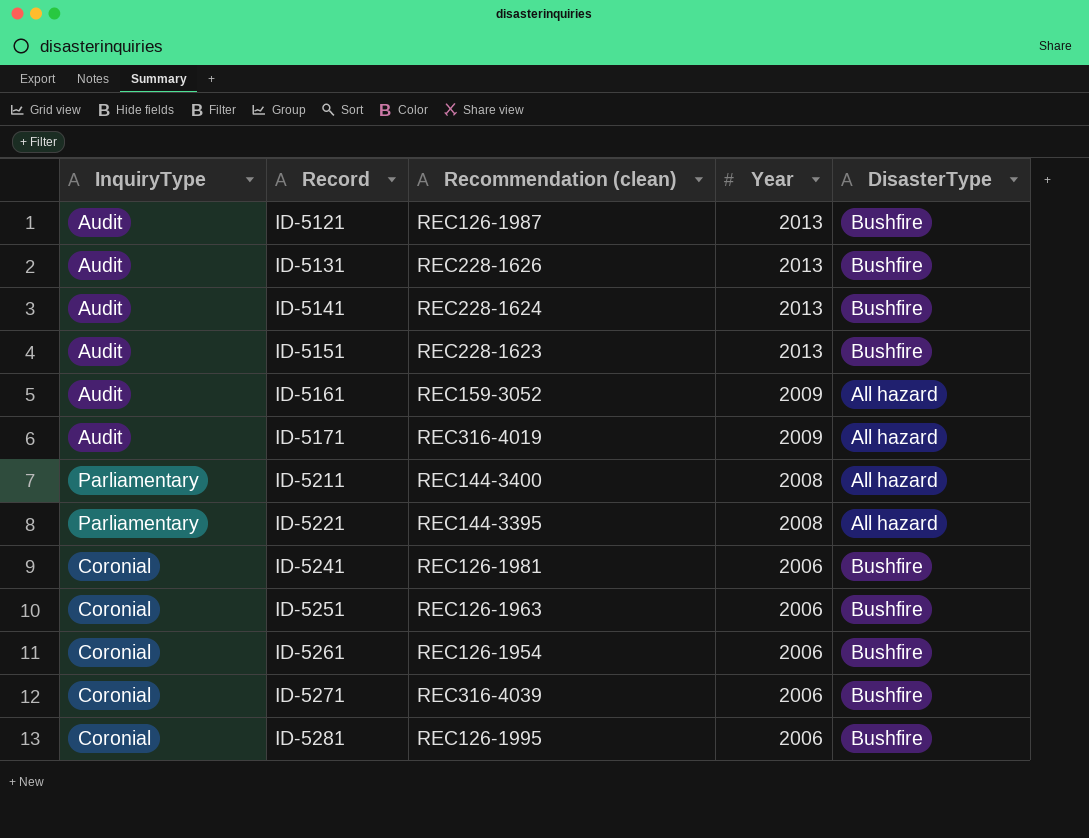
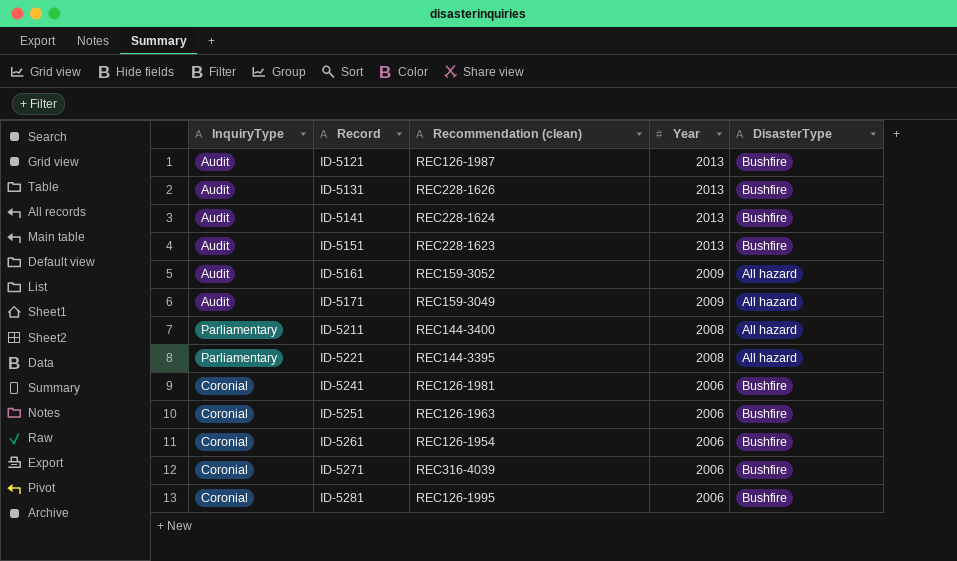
ID-5171 | Recommendation (clean): REC316-4019 -> REC159-3049

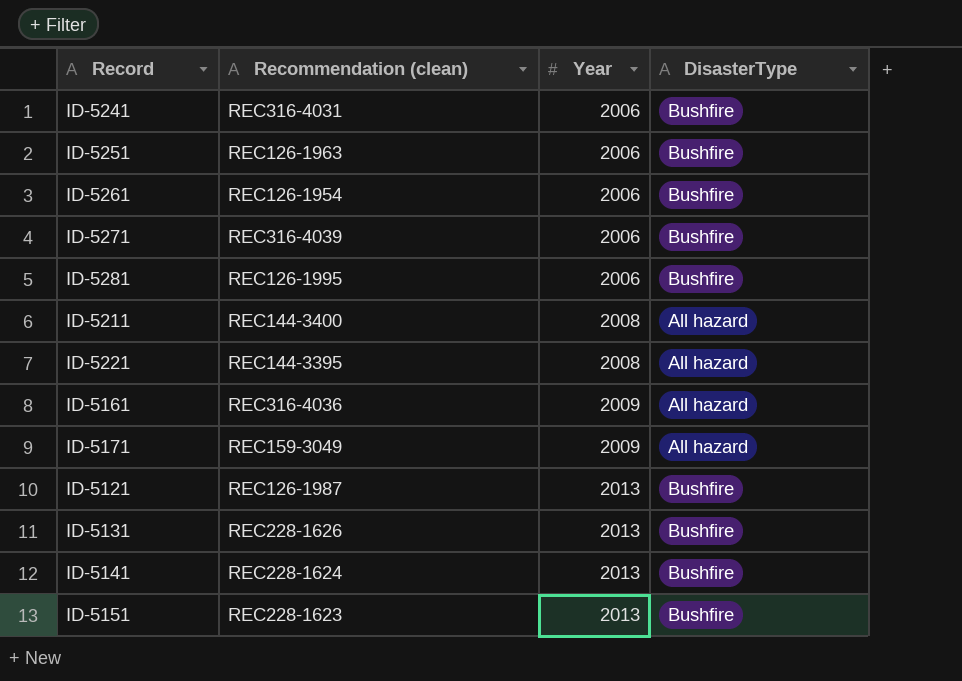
row order: Record ascending -> Year ascending
column InquiryType | position: 1 -> none
ID-5241 | Recommendation (clean): REC126-1981 -> REC316-4031
ID-5161 | Recommendation (clean): REC159-3052 -> REC316-4036

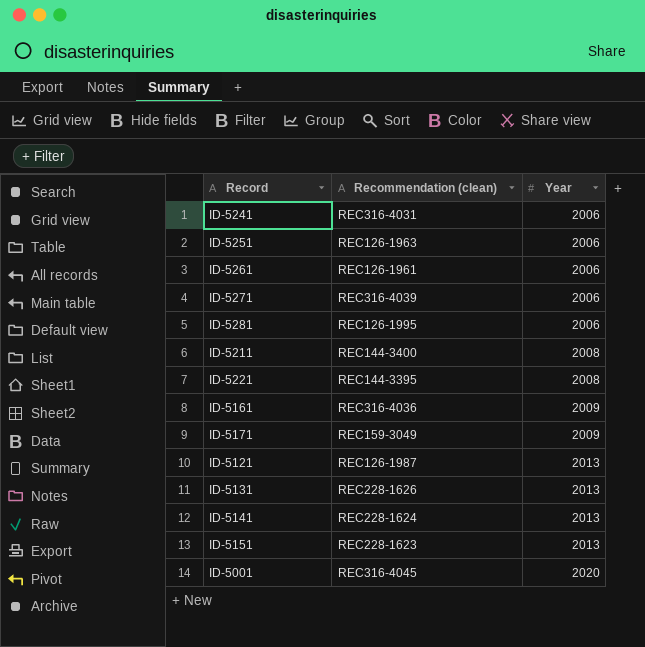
column DisasterType | position: 4 -> none
ID-5261 | Recommendation (clean): REC126-1954 -> REC126-1961
row ID-5001: none -> REC316-4045 | 2020

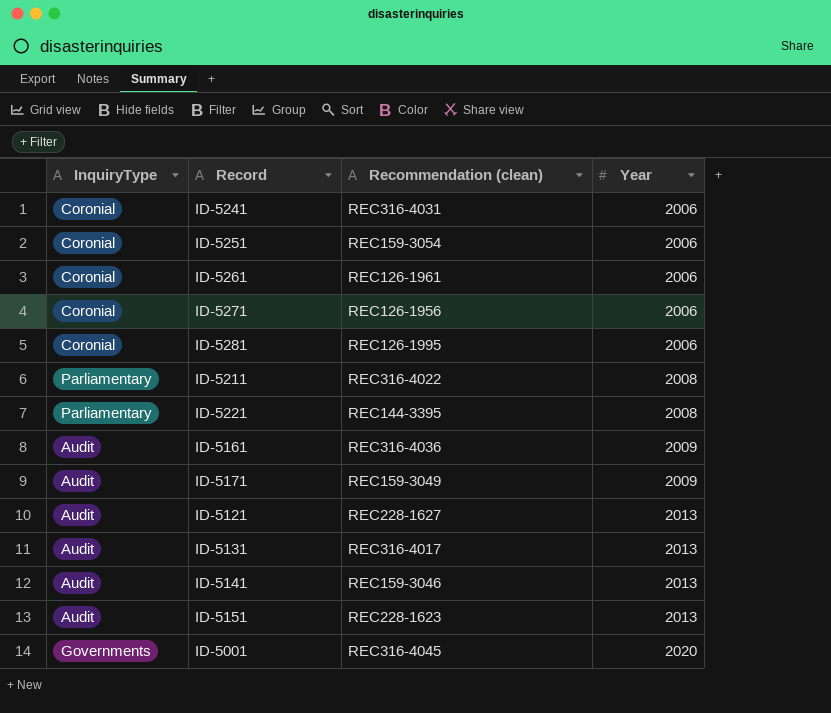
column InquiryType | position: none -> 1
ID-5251 | Recommendation (clean): REC126-1963 -> REC159-3054
ID-5271 | Recommendation (clean): REC316-4039 -> REC126-1956
ID-5211 | Recommendation (clean): REC144-3400 -> REC316-4022
ID-5121 | Recommendation (clean): REC126-1987 -> REC228-1627
ID-5131 | Recommendation (clean): REC228-1626 -> REC316-4017
ID-5141 | Recommendation (clean): REC228-1624 -> REC159-3046

